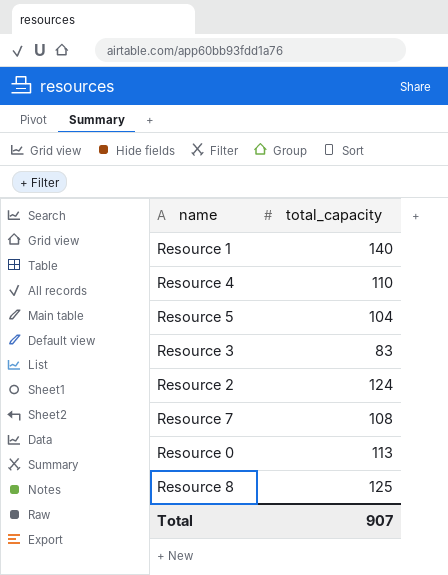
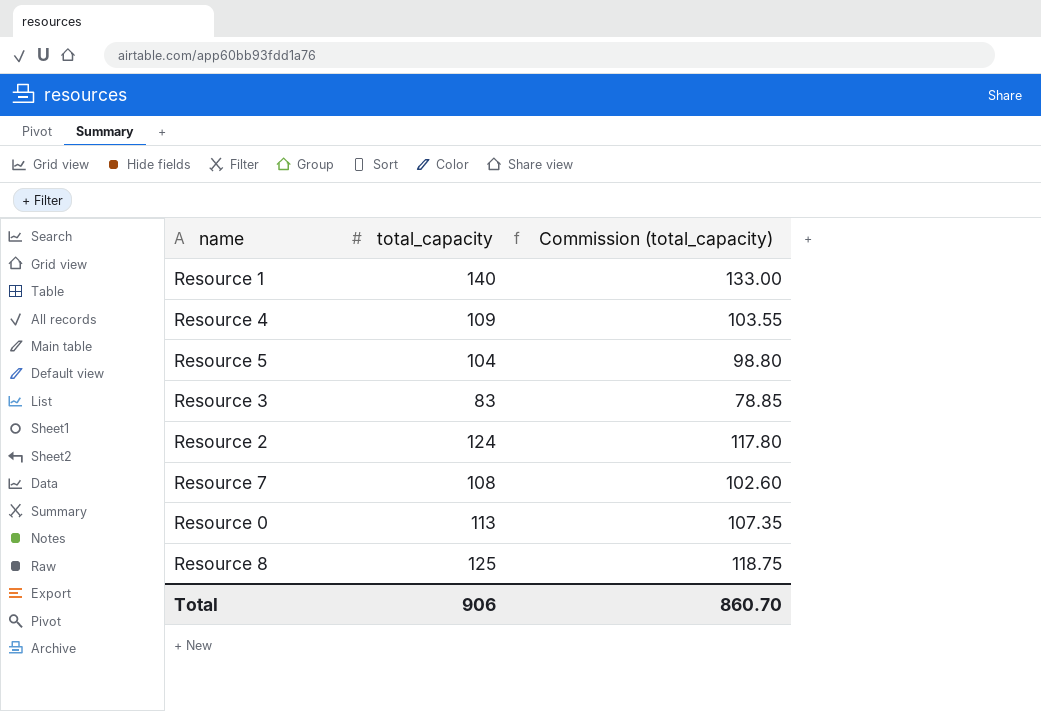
column Commission (total_capacity) | formula: none -> [total_capacity] * 0.95
Resource 4 | total_capacity: 110 -> 109
Total | total_capacity: 907 -> 906

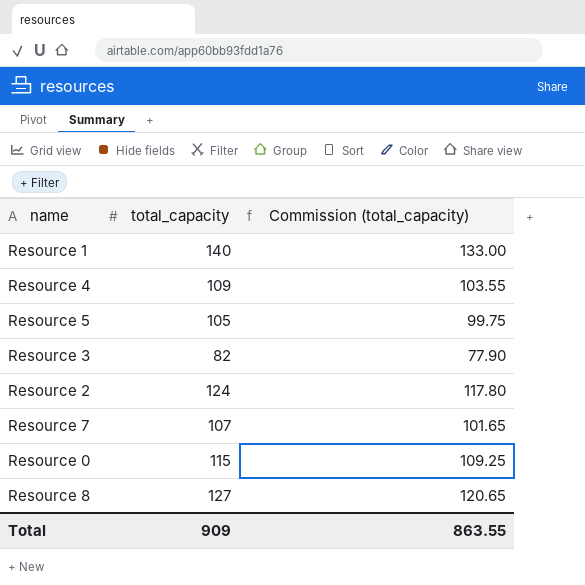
Resource 5 | total_capacity: 104 -> 105
Resource 5 | Commission (total_capacity): 98.80 -> 99.75
Resource 3 | total_capacity: 83 -> 82
Resource 3 | Commission (total_capacity): 78.85 -> 77.90
Resource 7 | total_capacity: 108 -> 107
Resource 7 | Commission (total_capacity): 102.60 -> 101.65
Resource 0 | total_capacity: 113 -> 115
Resource 0 | Commission (total_capacity): 107.35 -> 109.25
Resource 8 | total_capacity: 125 -> 127
Resource 8 | Commission (total_capacity): 118.75 -> 120.65
Total | total_capacity: 906 -> 909
Total | Commission (total_capacity): 860.70 -> 863.55

